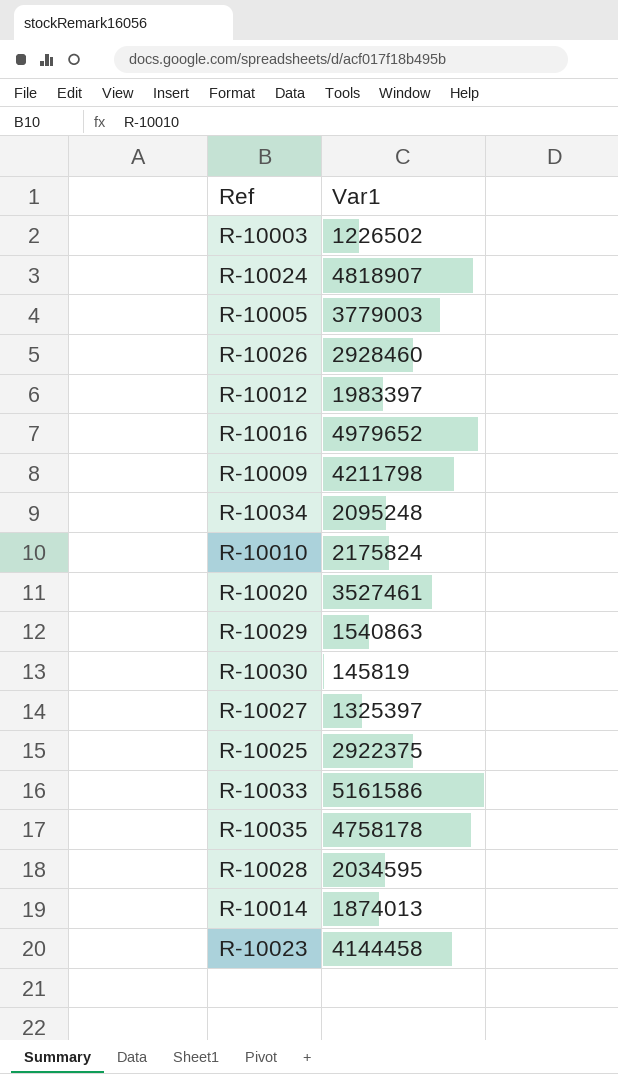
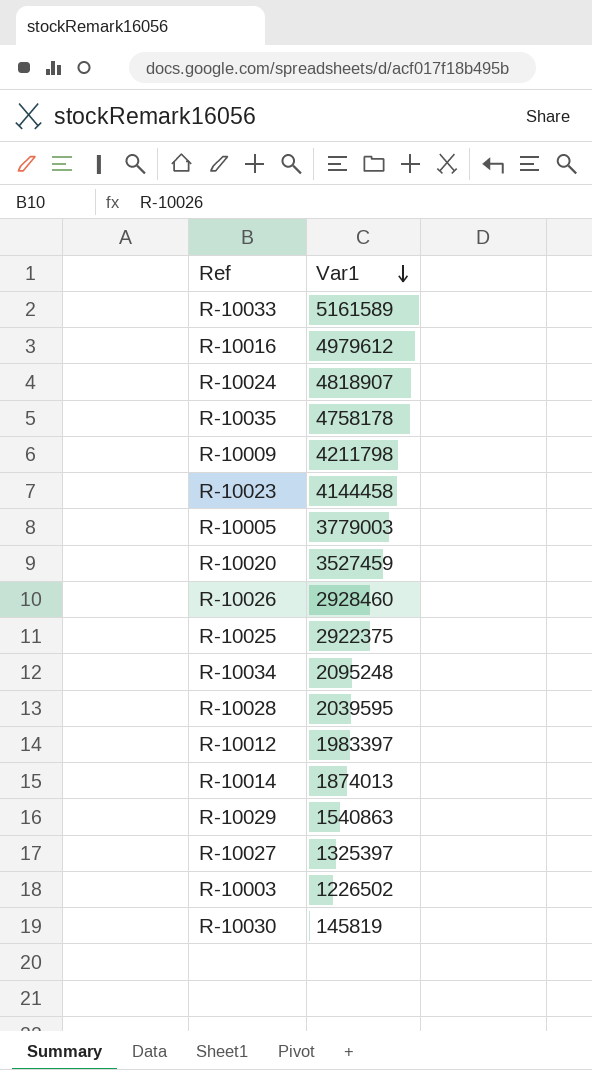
row order: none -> Var1 descending
row R-10010: 2175824 -> none
R-10033 | Var1: 5161586 -> 5161589
R-10016 | Var1: 4979652 -> 4979612
R-10020 | Var1: 3527461 -> 3527459
R-10028 | Var1: 2034595 -> 2039595

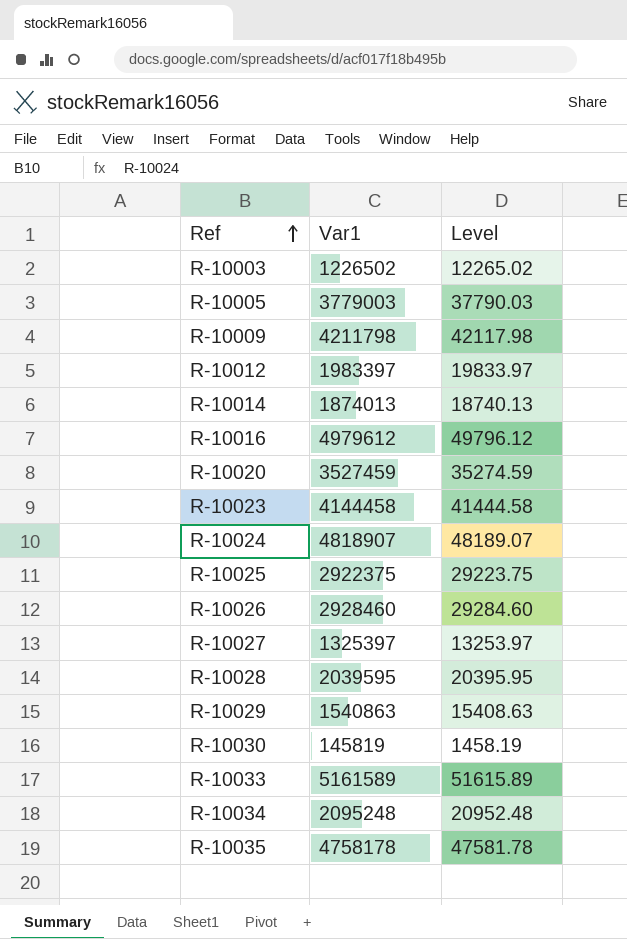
row order: Var1 descending -> Ref ascending
column Level | formula: none -> [Var1] * 0.01

